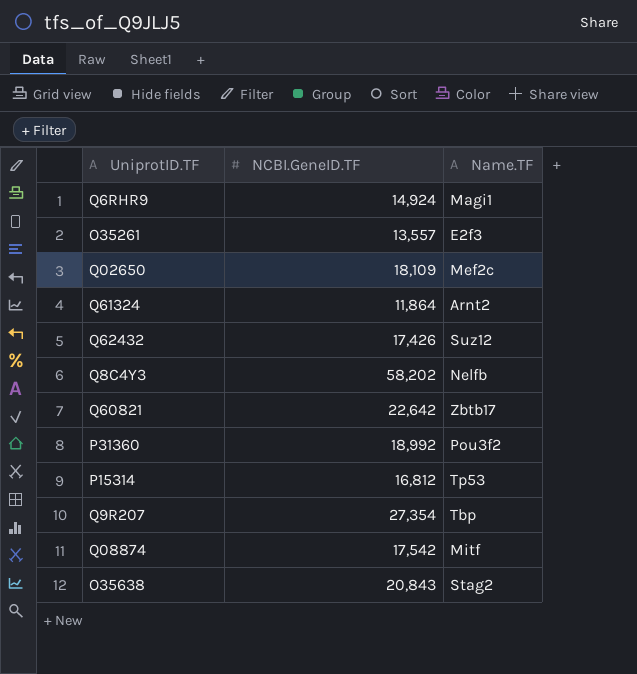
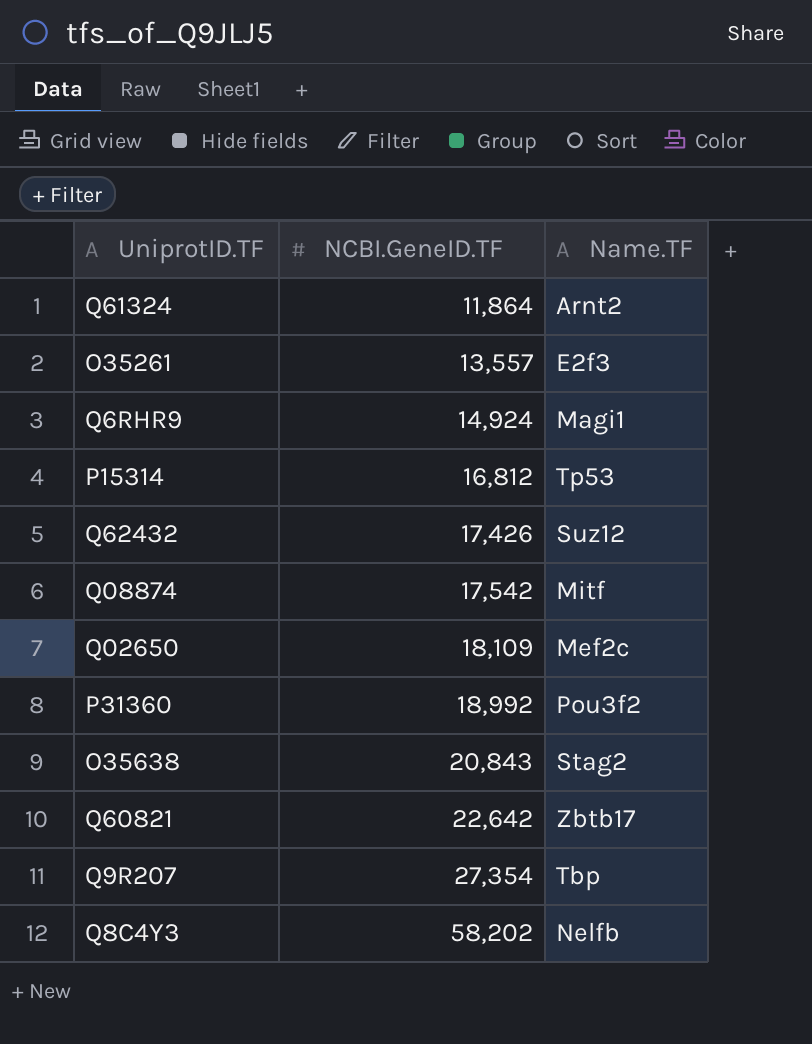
row order: none -> NCBI.GeneID.TF ascending

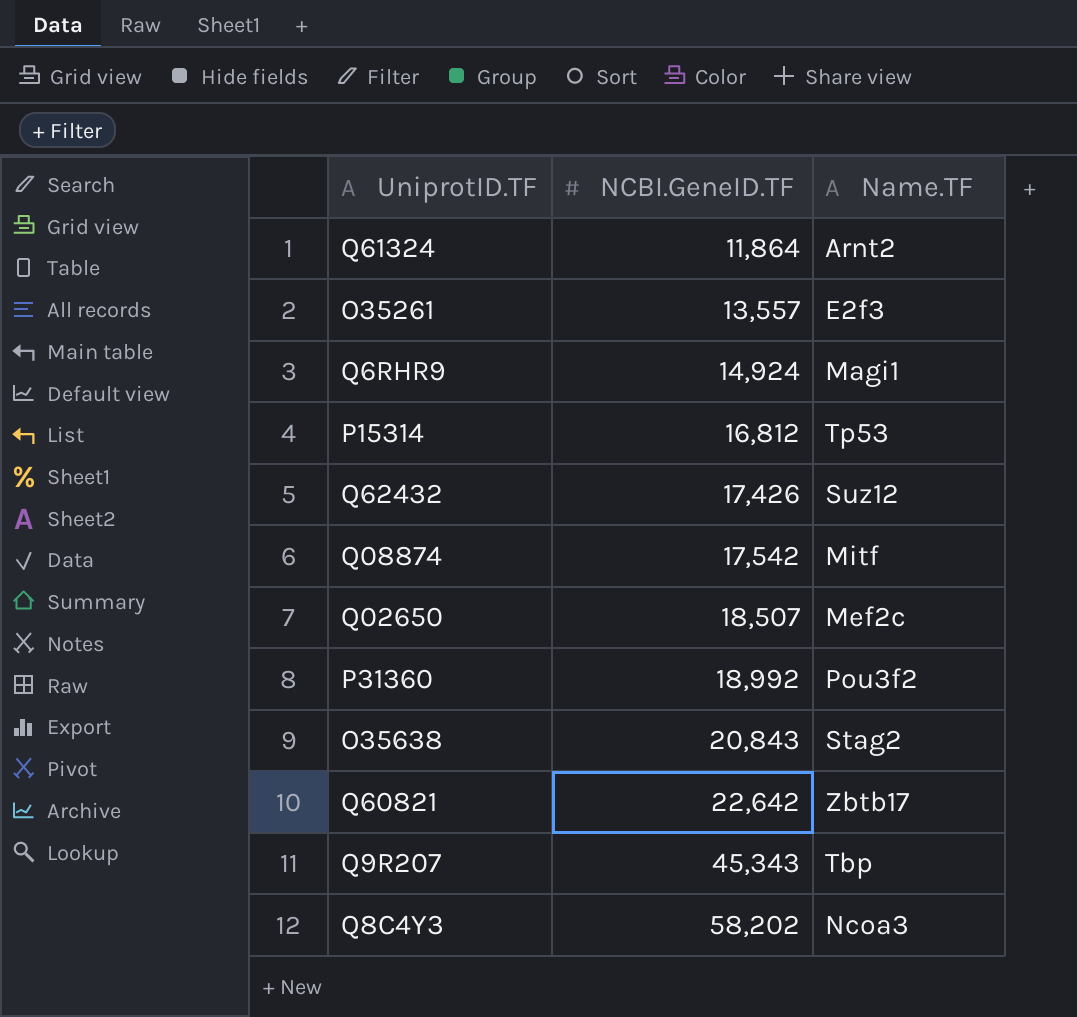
Q02650 | NCBI.GeneID.TF: 18,109 -> 18,507
Q9R207 | NCBI.GeneID.TF: 27,354 -> 45,343
Q8C4Y3 | Name.TF: Nelfb -> Ncoa3

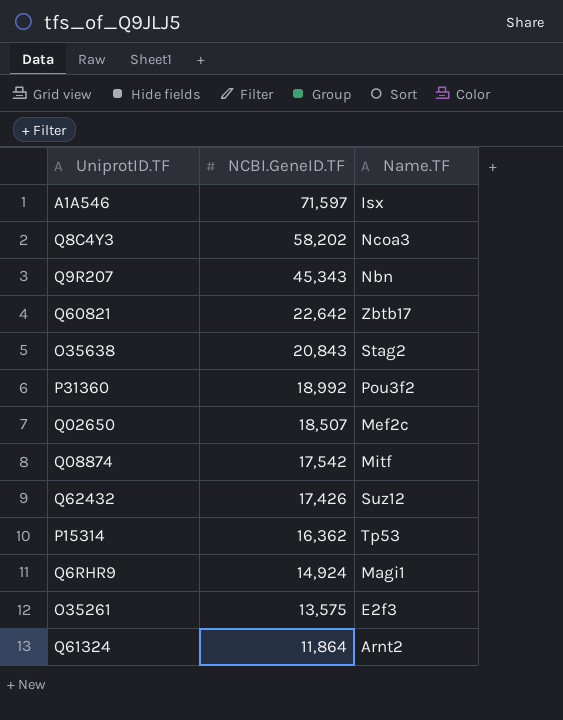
row order: NCBI.GeneID.TF ascending -> NCBI.GeneID.TF descending
row A1A546: none -> 71,597 | Isx
Q9R207 | Name.TF: Tbp -> Nbn
P15314 | NCBI.GeneID.TF: 16,812 -> 16,362
O35261 | NCBI.GeneID.TF: 13,557 -> 13,575

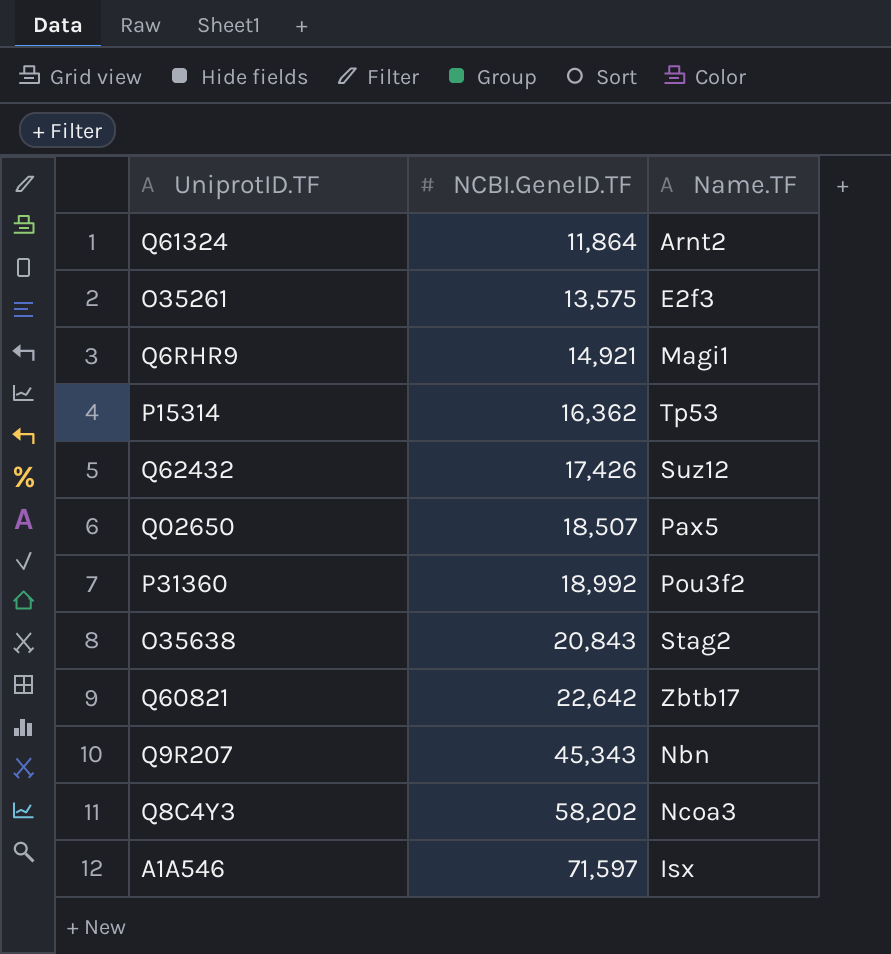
row order: NCBI.GeneID.TF descending -> NCBI.GeneID.TF ascending
row Q08874: 17,542 | Mitf -> none
Q6RHR9 | NCBI.GeneID.TF: 14,924 -> 14,921
Q02650 | Name.TF: Mef2c -> Pax5

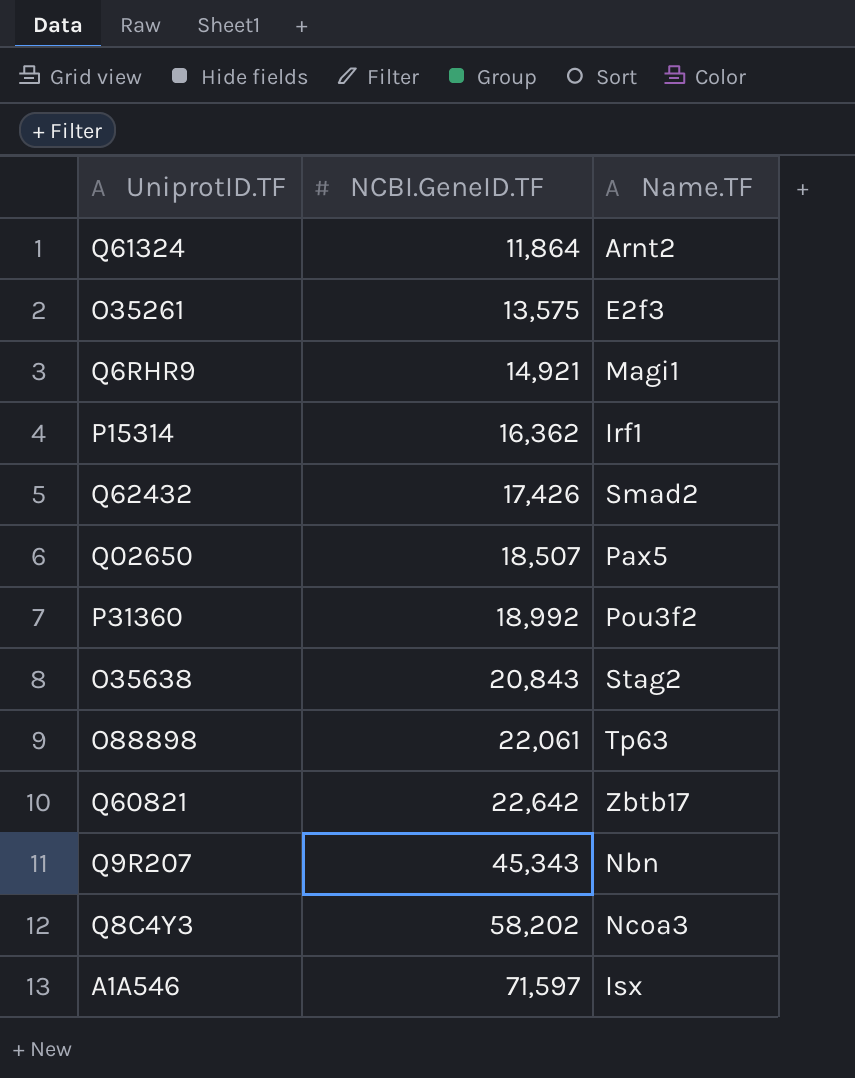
P15314 | Name.TF: Tp53 -> Irf1
Q62432 | Name.TF: Suz12 -> Smad2
row O88898: none -> 22,061 | Tp63

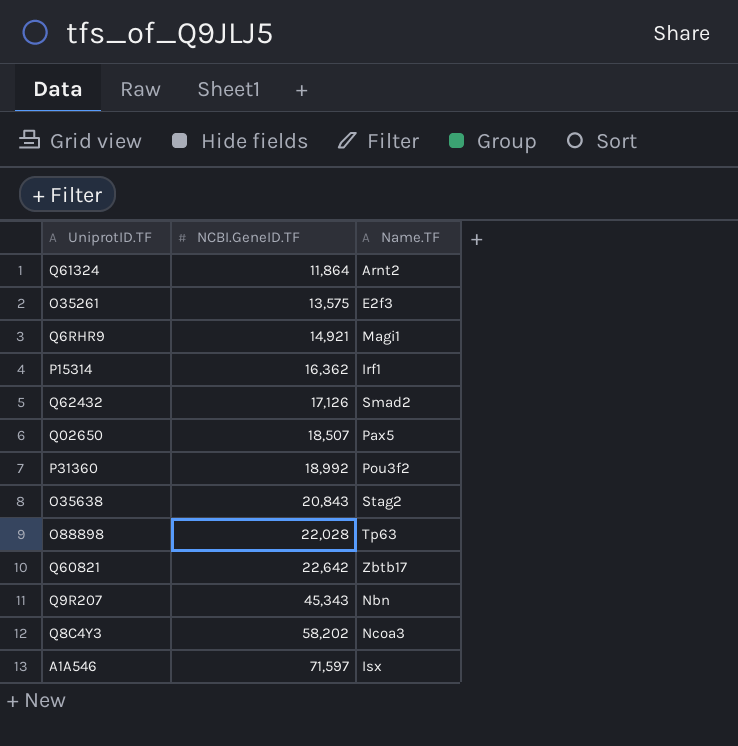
Q62432 | NCBI.GeneID.TF: 17,426 -> 17,126
O88898 | NCBI.GeneID.TF: 22,061 -> 22,028

